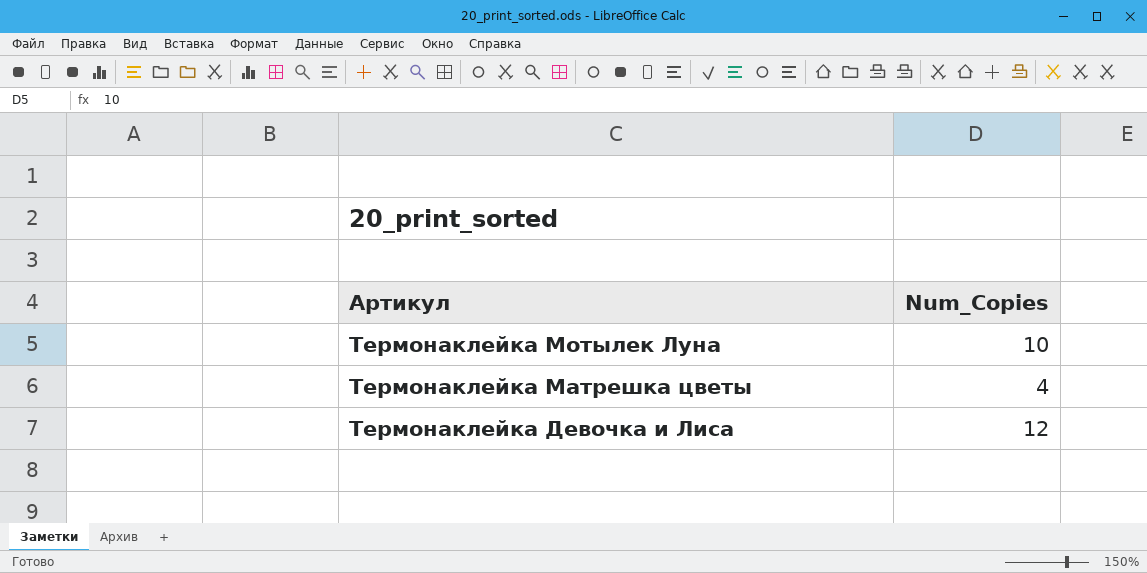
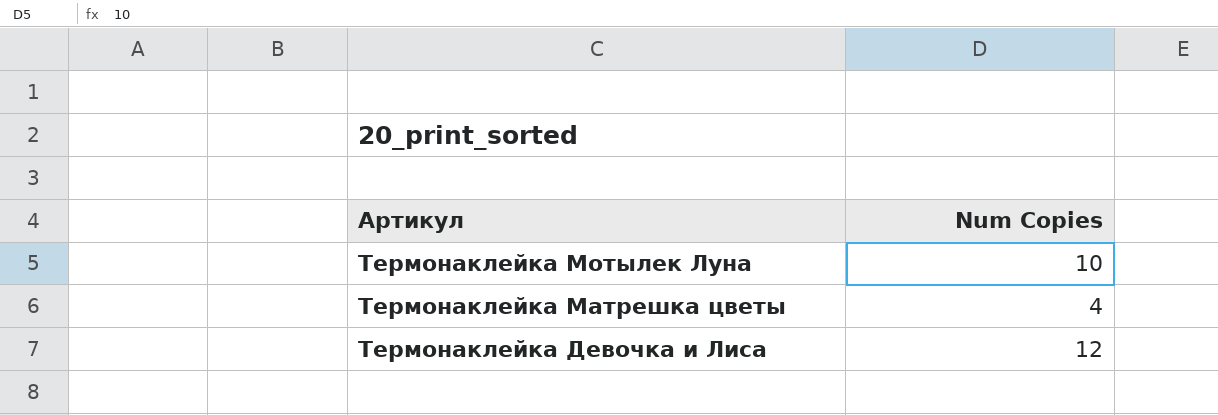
column name: Num_Copies -> Num Copies

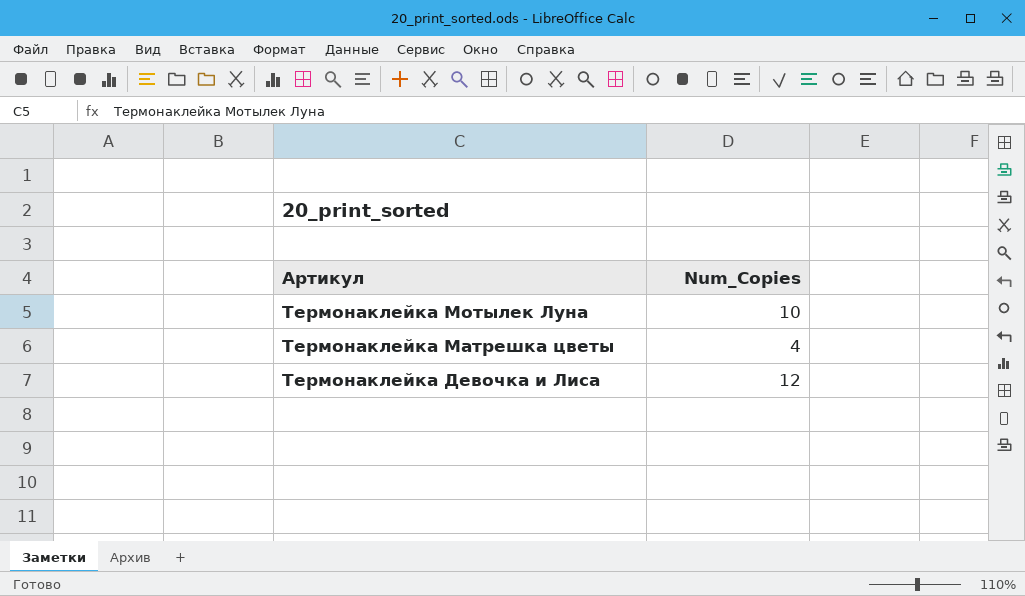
column name: Num Copies -> Num_Copies

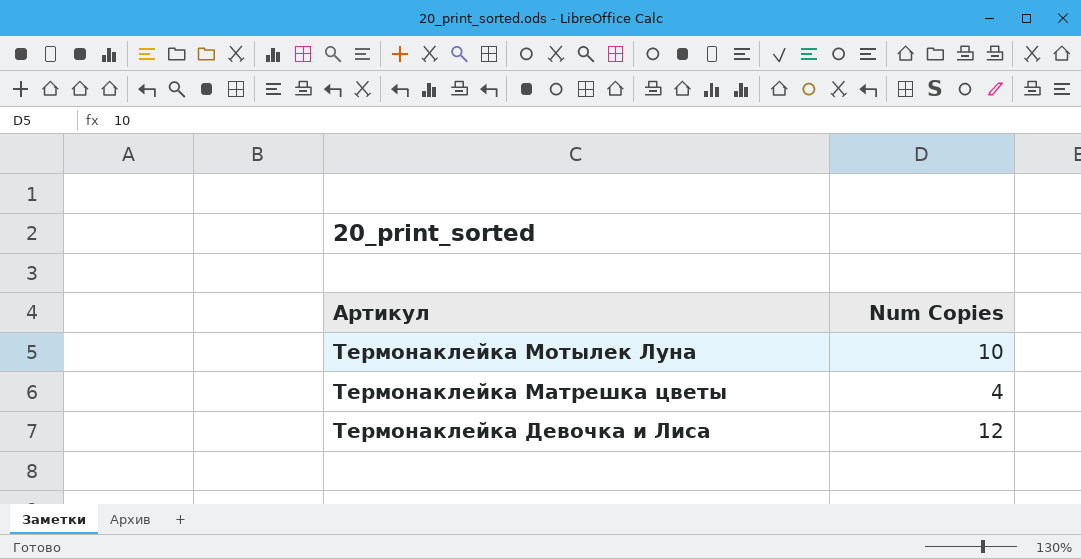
column name: Num_Copies -> Num Copies

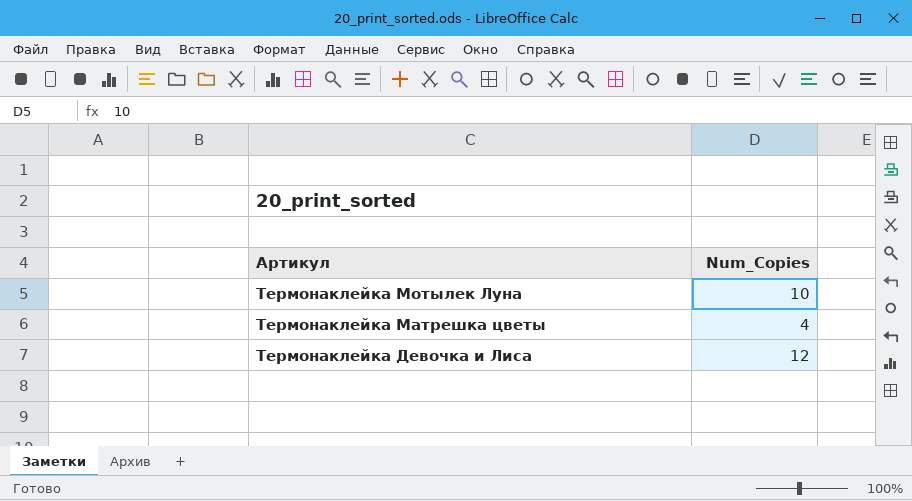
column name: Num Copies -> Num_Copies

